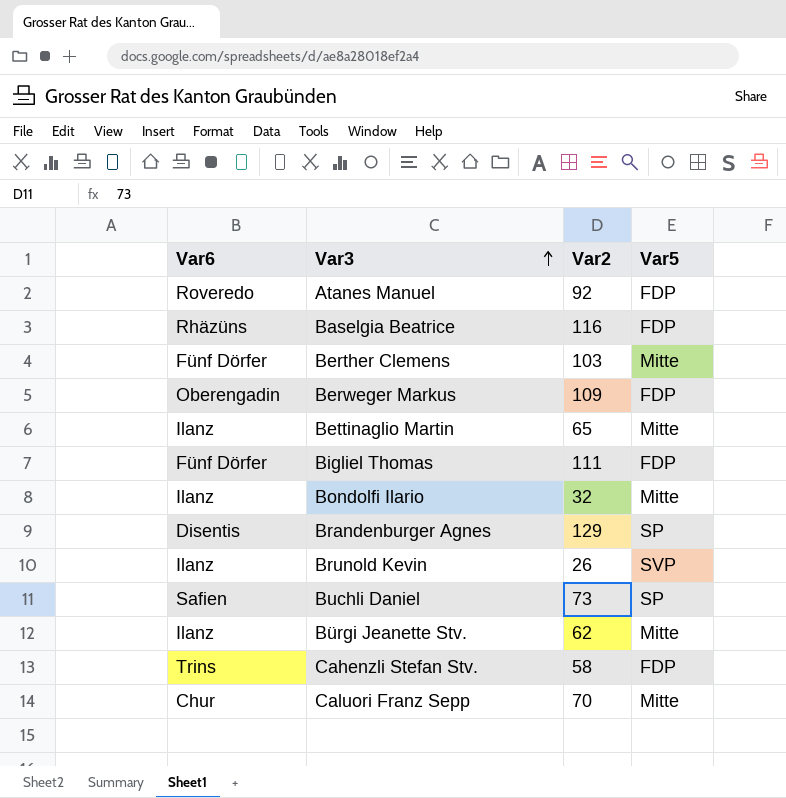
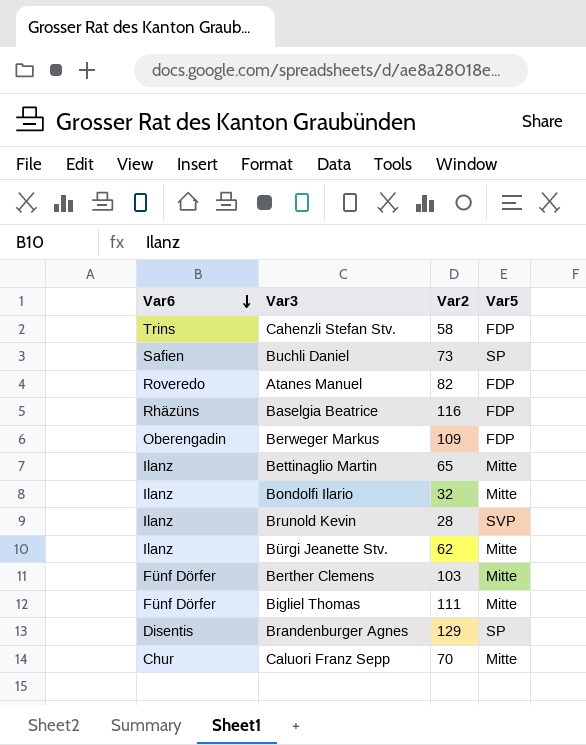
row order: Var3 ascending -> Var6 descending
Atanes Manuel | Var2: 92 -> 82
Brunold Kevin | Var2: 26 -> 28
Bigliel Thomas | Var5: FDP -> Mitte

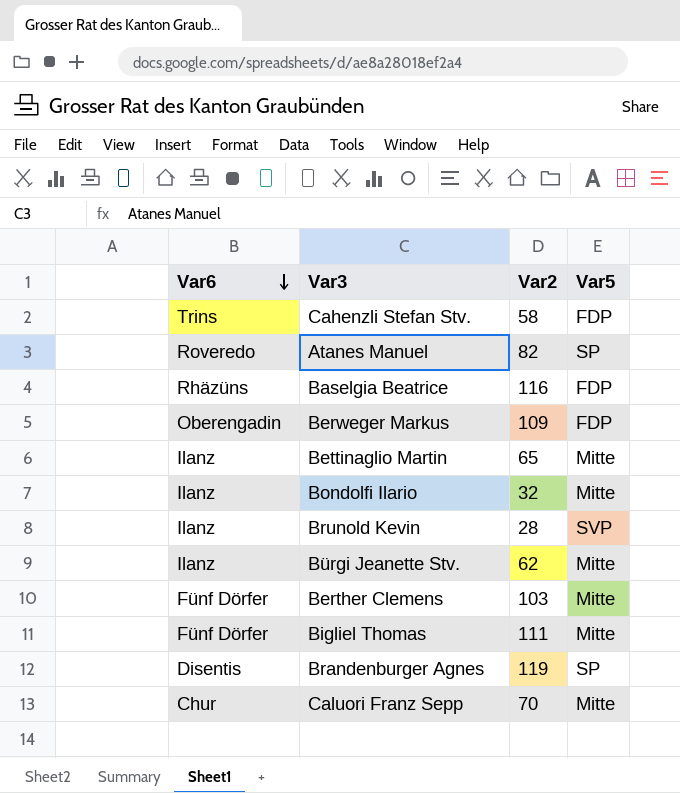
row Buchli Daniel: Safien | 73 | SP -> none
Atanes Manuel | Var5: FDP -> SP
Brandenburger Agnes | Var2: 129 -> 119

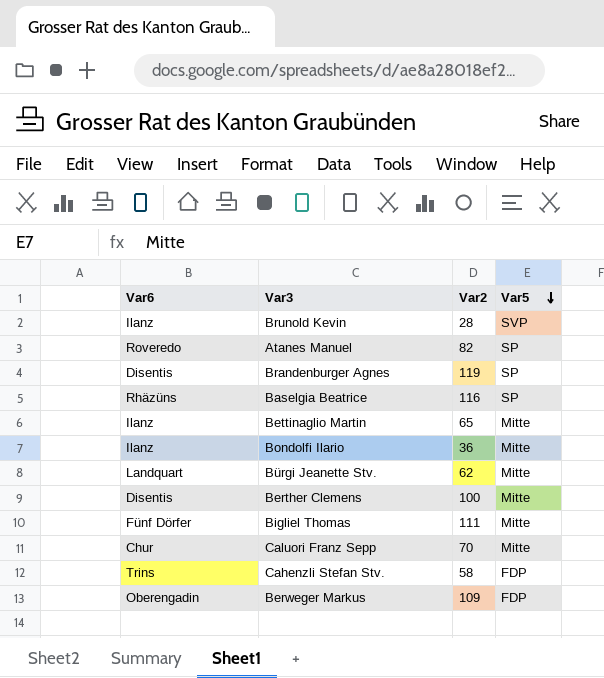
row order: Var6 descending -> Var5 descending
Baselgia Beatrice | Var5: FDP -> SP
Bondolfi Ilario | Var2: 32 -> 36
Bürgi Jeanette Stv. | Var6: Ilanz -> Landquart
Berther Clemens | Var6: Fünf Dörfer -> Disentis
Berther Clemens | Var2: 103 -> 100

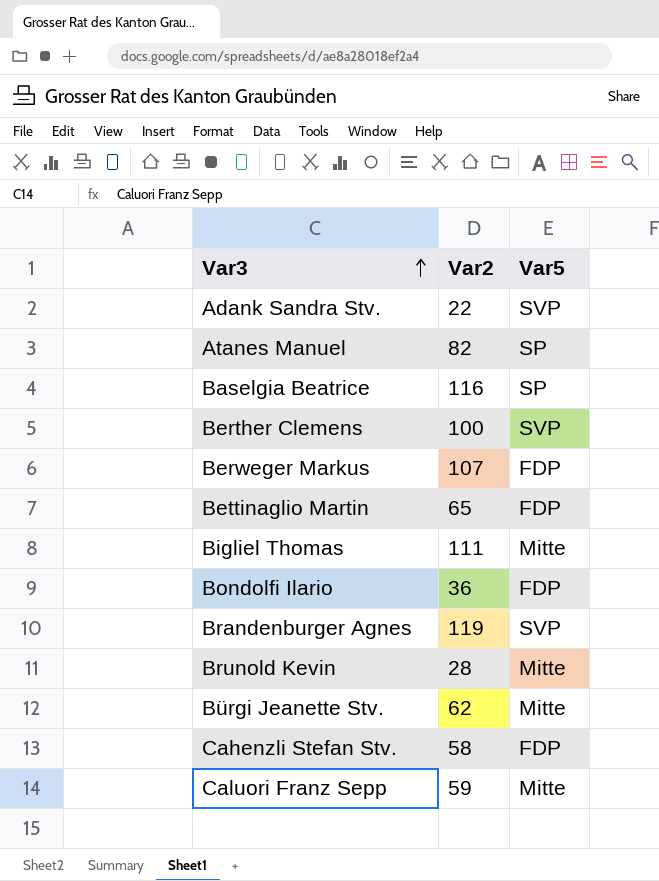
row order: Var5 descending -> Var3 ascending
column Var6 | position: 1 -> none
row Adank Sandra Stv.: none -> 22 | SVP
Berther Clemens | Var5: Mitte -> SVP
Berweger Markus | Var2: 109 -> 107
Bettinaglio Martin | Var5: Mitte -> FDP
Bondolfi Ilario | Var5: Mitte -> FDP
Brandenburger Agnes | Var5: SP -> SVP
Brunold Kevin | Var5: SVP -> Mitte
Caluori Franz Sepp | Var2: 70 -> 59

